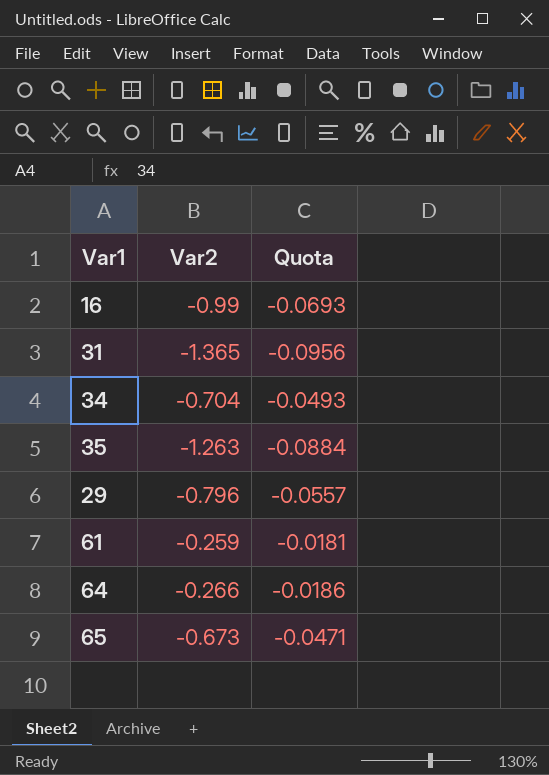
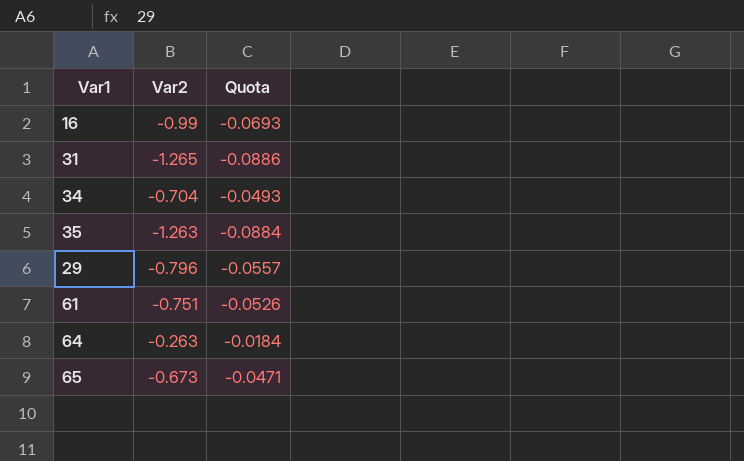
31 | Var2: -1.365 -> -1.265
31 | Quota: -0.0956 -> -0.0886
61 | Var2: -0.259 -> -0.751
61 | Quota: -0.0181 -> -0.0526
64 | Var2: -0.266 -> -0.263
64 | Quota: -0.0186 -> -0.0184

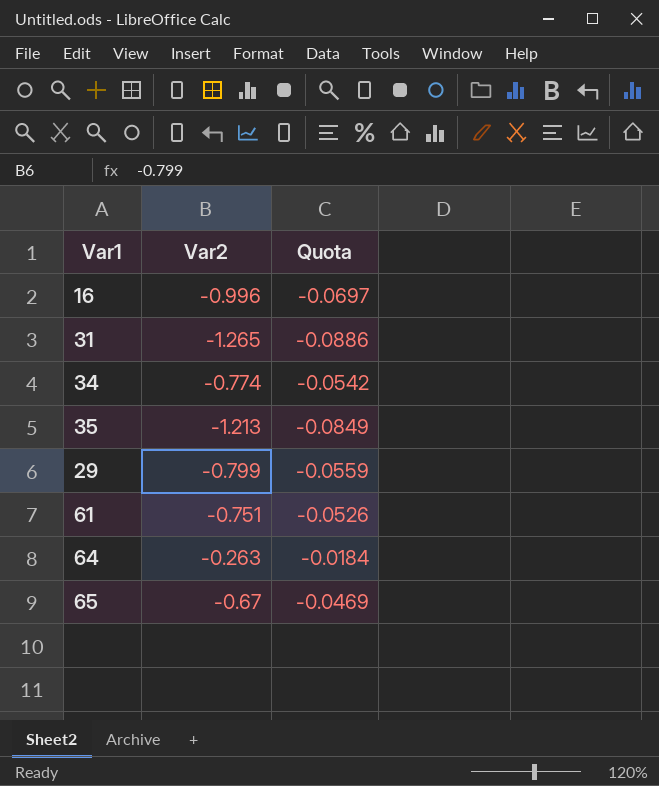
16 | Var2: -0.99 -> -0.996
16 | Quota: -0.0693 -> -0.0697
34 | Var2: -0.704 -> -0.774
34 | Quota: -0.0493 -> -0.0542
35 | Var2: -1.263 -> -1.213
35 | Quota: -0.0884 -> -0.0849
29 | Var2: -0.796 -> -0.799
29 | Quota: -0.0557 -> -0.0559
65 | Var2: -0.673 -> -0.67
65 | Quota: -0.0471 -> -0.0469

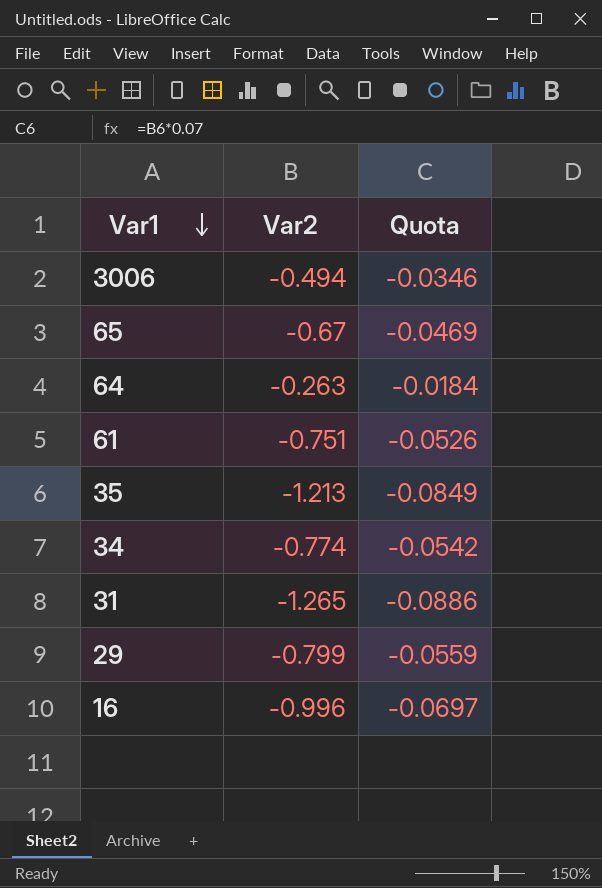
row order: none -> Var1 descending
row 3006: none -> -0.494 | -0.0346

